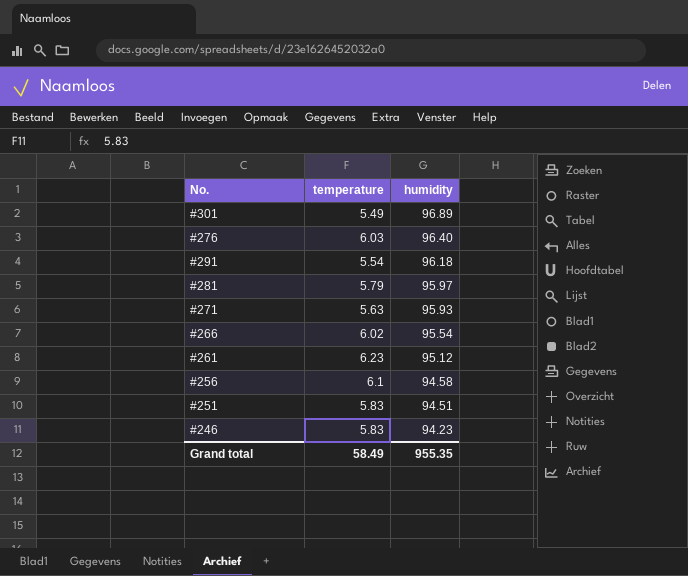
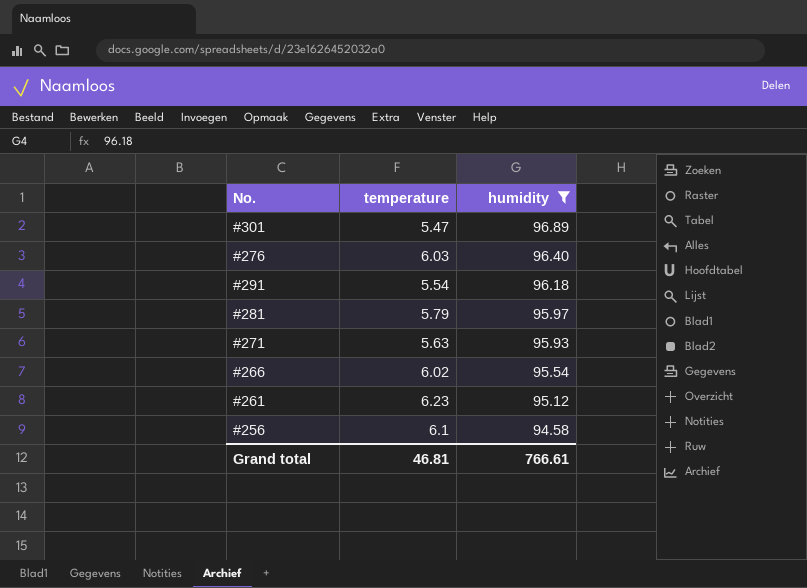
filter: none -> humidity >= 94.58
#301 | temperature: 5.49 -> 5.47
Grand total | temperature: 58.49 -> 46.81
Grand total | humidity: 955.35 -> 766.61

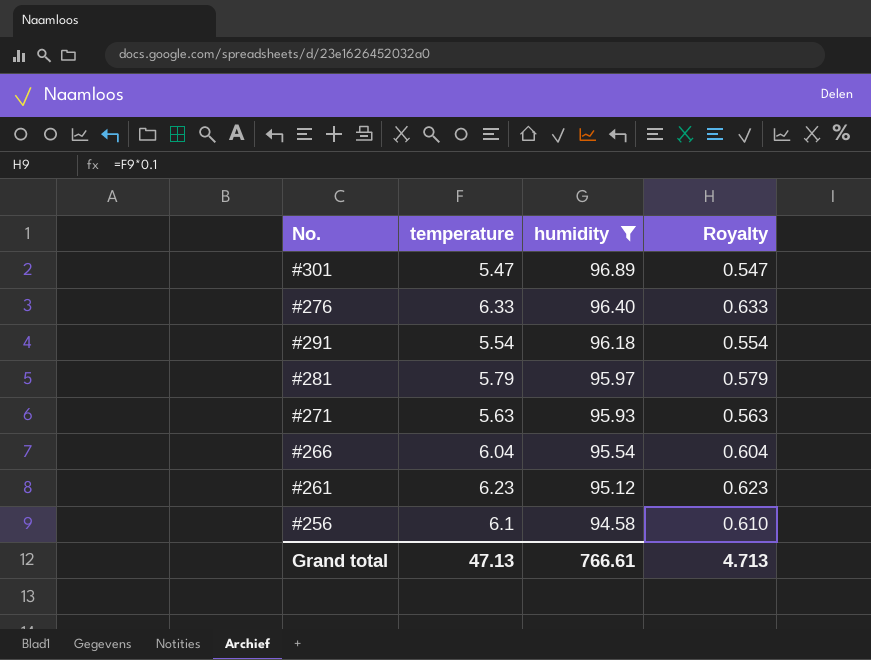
column Royalty | formula: none -> [temperature] * 0.1
#276 | temperature: 6.03 -> 6.33
#266 | temperature: 6.02 -> 6.04
Grand total | temperature: 46.81 -> 47.13

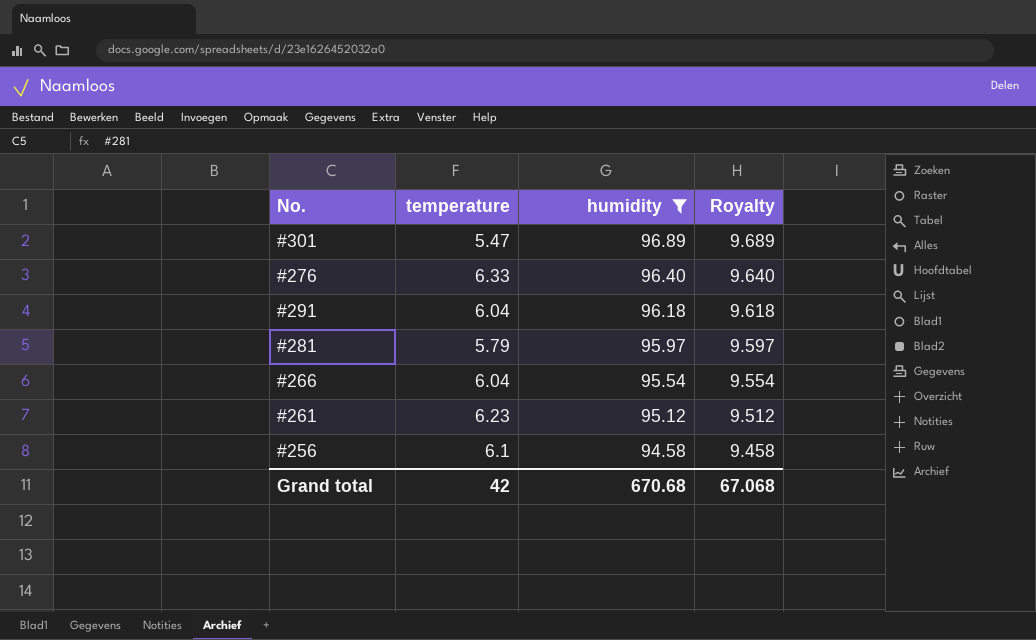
column Royalty | formula: [temperature] * 0.1 -> [humidity] * 0.1
row #271: 5.63 | 95.93 | 0.563 -> none
#291 | temperature: 5.54 -> 6.04
Grand total | temperature: 47.13 -> 42
Grand total | humidity: 766.61 -> 670.68
Grand total | Royalty: 4.713 -> 67.068

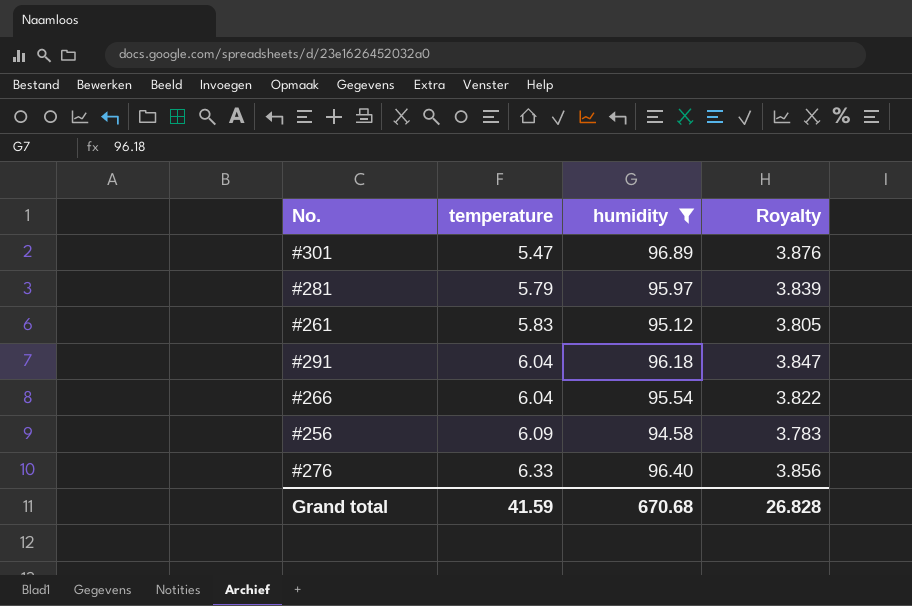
row order: humidity descending -> temperature ascending
column Royalty | formula: [humidity] * 0.1 -> [humidity] * 0.04
#261 | temperature: 6.23 -> 5.83
#256 | temperature: 6.1 -> 6.09
Grand total | temperature: 42 -> 41.59
Grand total | Royalty: 67.068 -> 26.828

